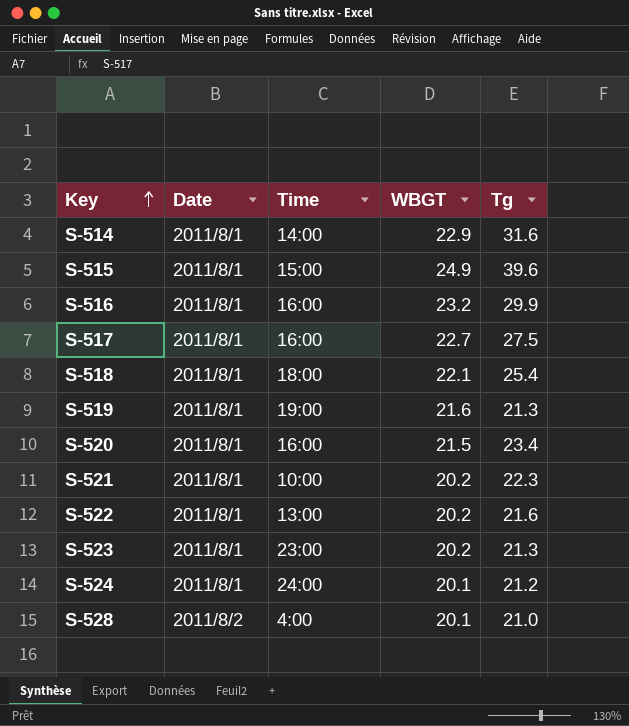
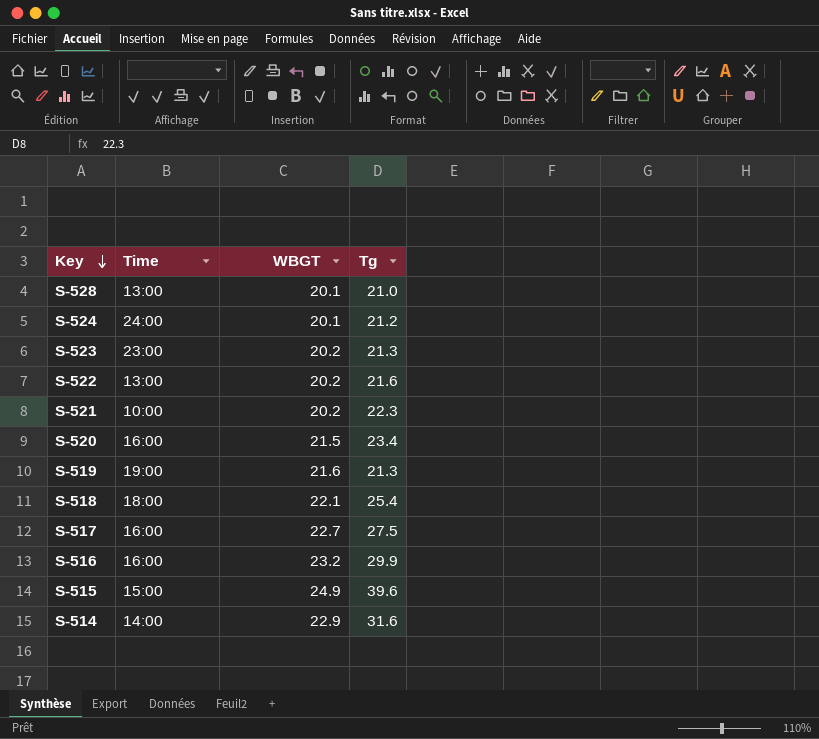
row order: Key ascending -> Key descending
column Date | position: 2 -> none
S-528 | Time: 4:00 -> 13:00

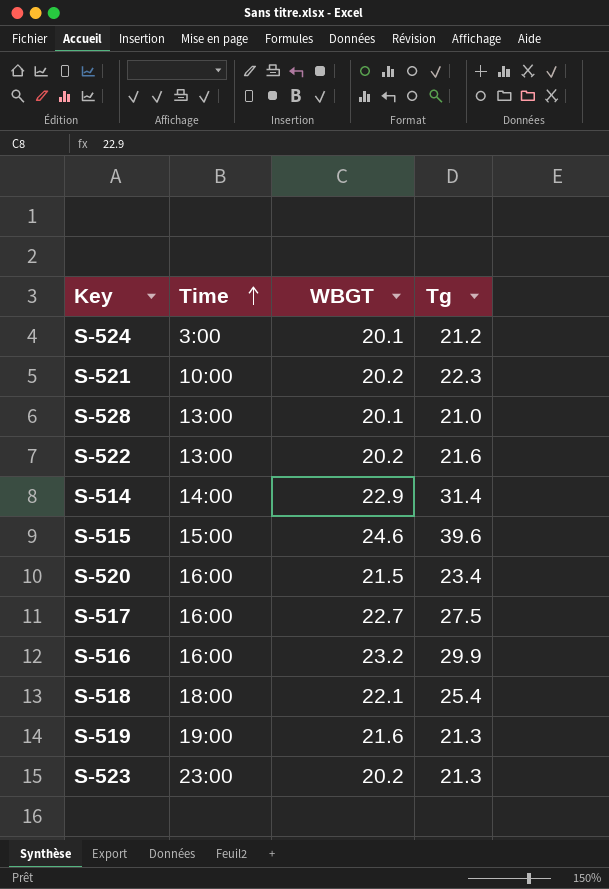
row order: Key descending -> Time ascending
S-524 | Time: 24:00 -> 3:00
S-514 | Tg: 31.6 -> 31.4
S-515 | WBGT: 24.9 -> 24.6

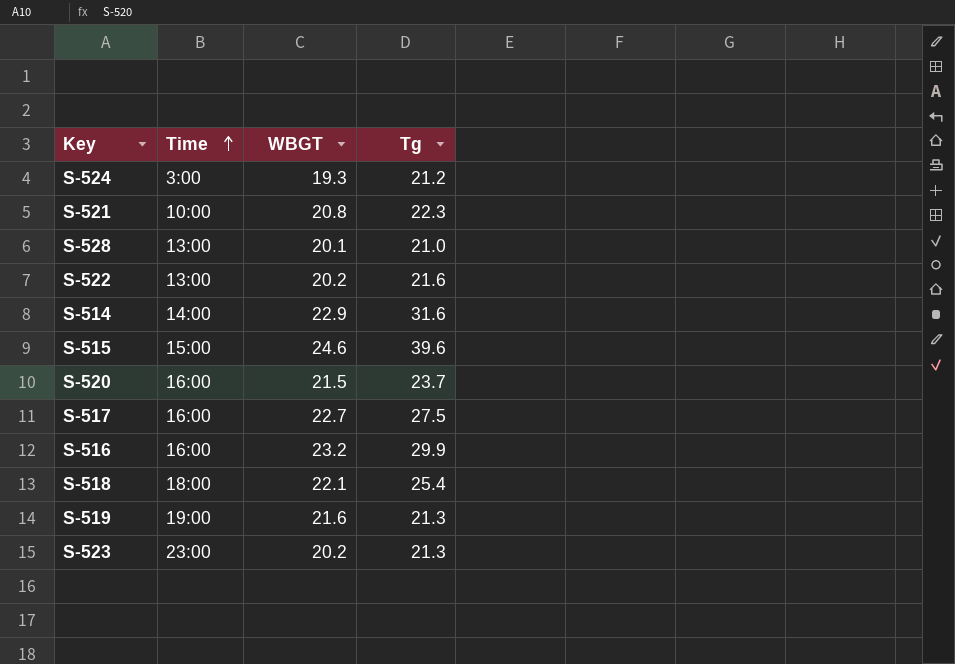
S-524 | WBGT: 20.1 -> 19.3
S-521 | WBGT: 20.2 -> 20.8
S-514 | Tg: 31.4 -> 31.6
S-520 | Tg: 23.4 -> 23.7

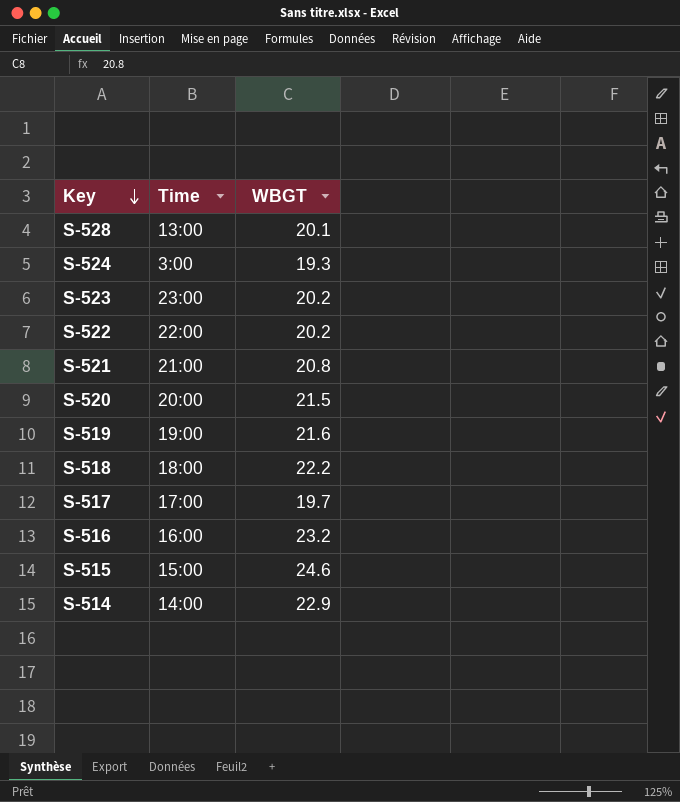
row order: Time ascending -> Key descending
column Tg | position: 4 -> none
S-522 | Time: 13:00 -> 22:00
S-521 | Time: 10:00 -> 21:00
S-520 | Time: 16:00 -> 20:00
S-518 | WBGT: 22.1 -> 22.2
S-517 | Time: 16:00 -> 17:00
S-517 | WBGT: 22.7 -> 19.7

